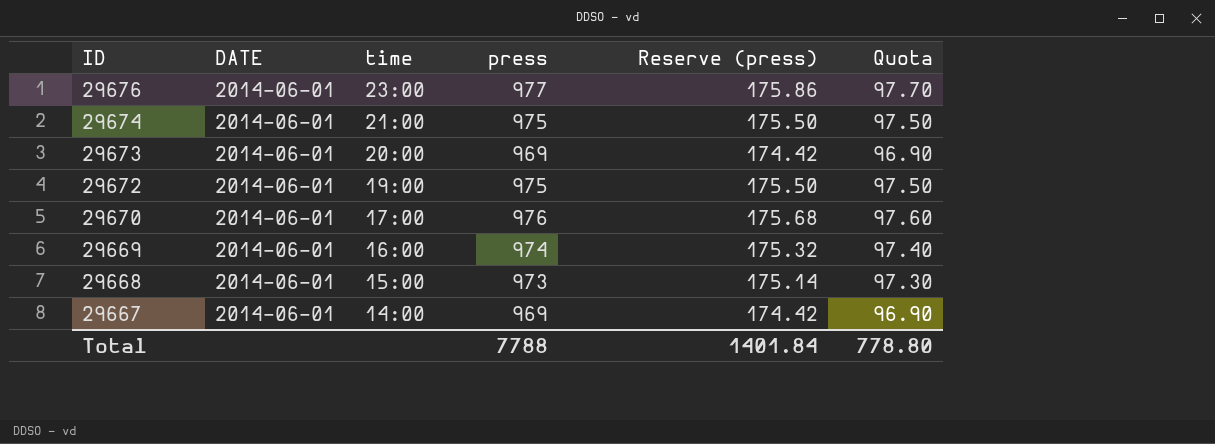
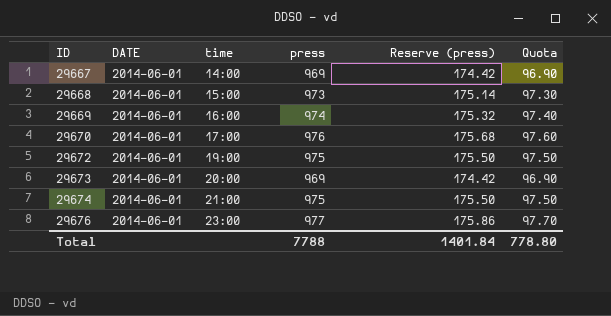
row order: ID descending -> ID ascending

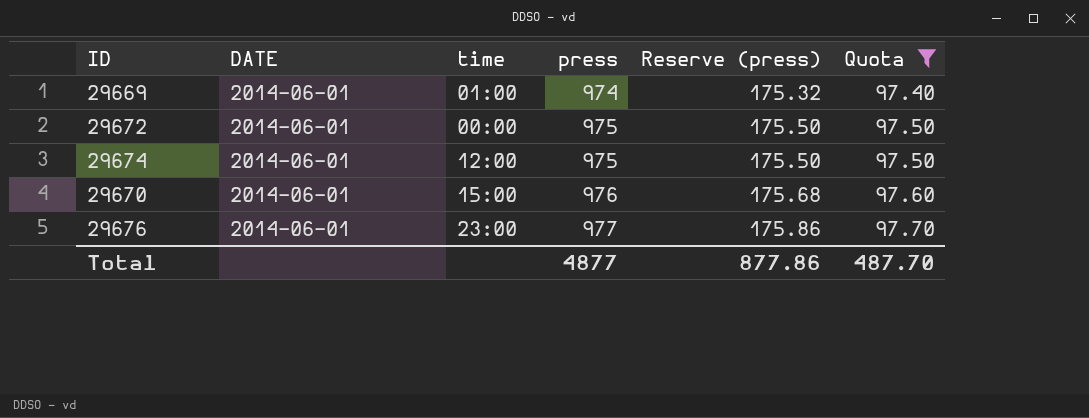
filter: none -> Quota >= 97.40
row order: ID ascending -> press ascending
29669 | time: 16:00 -> 01:00
29672 | time: 19:00 -> 00:00
29674 | time: 21:00 -> 12:00
29670 | time: 17:00 -> 15:00
Total | press: 7788 -> 4877
Total | Reserve (press): 1401.84 -> 877.86
Total | Quota: 778.80 -> 487.70

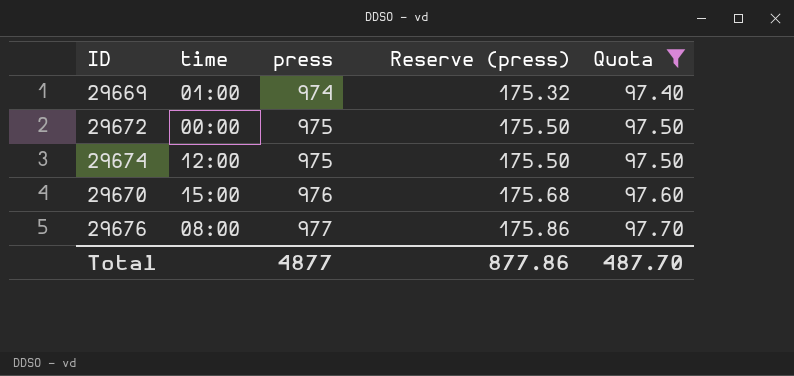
column DATE | position: 2 -> none
29676 | time: 23:00 -> 08:00

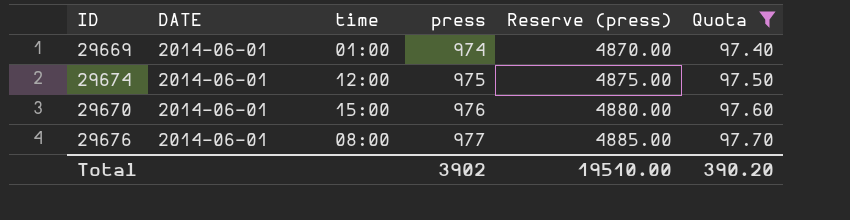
column DATE | position: none -> 2
column Reserve (press) | formula: [press] * 0.18 -> [press] * 5
row 29672: 00:00 | 975 | 175.50 | 97.50 -> none
Total | press: 4877 -> 3902
Total | Reserve (press): 877.86 -> 19510.00
Total | Quota: 487.70 -> 390.20

